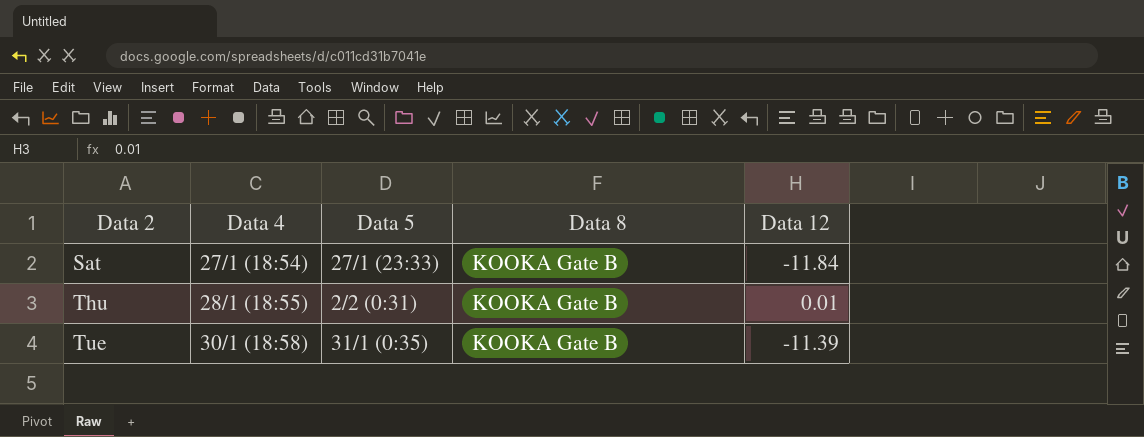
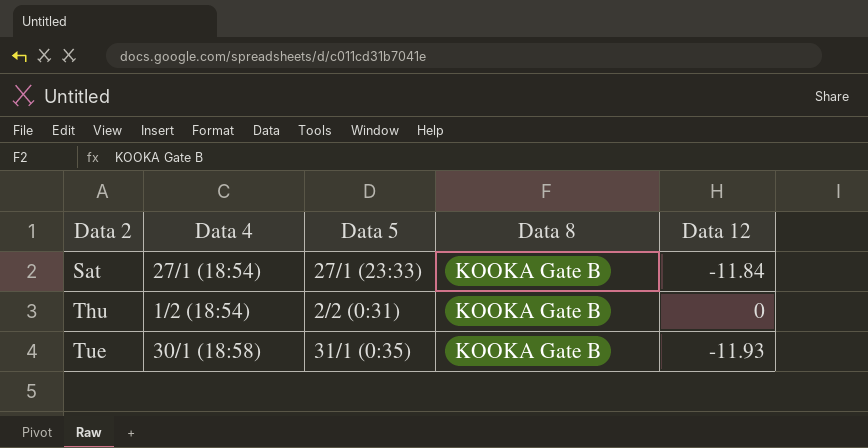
Thu | Data 4: 28/1 (18:55) -> 1/2 (18:54)
Thu | Data 12: 0.01 -> 0
Tue | Data 12: -11.39 -> -11.93

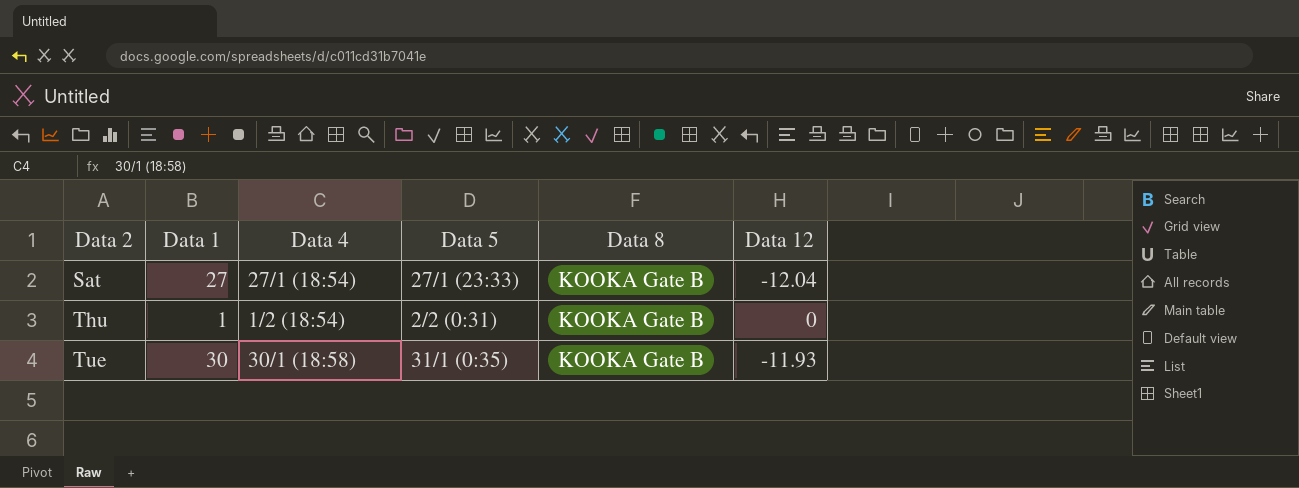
column Data 1 | position: none -> 2
Sat | Data 12: -11.84 -> -12.04

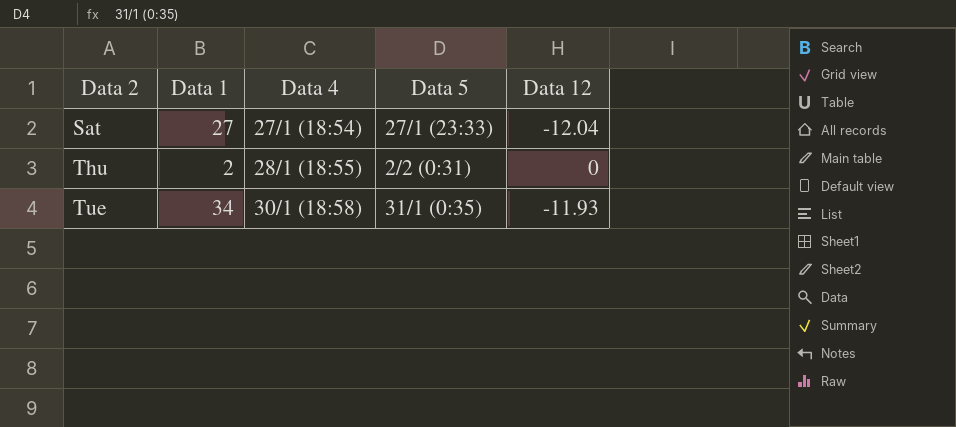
column Data 8 | position: 5 -> none
Thu | Data 1: 1 -> 2
Thu | Data 4: 1/2 (18:54) -> 28/1 (18:55)
Tue | Data 1: 30 -> 34

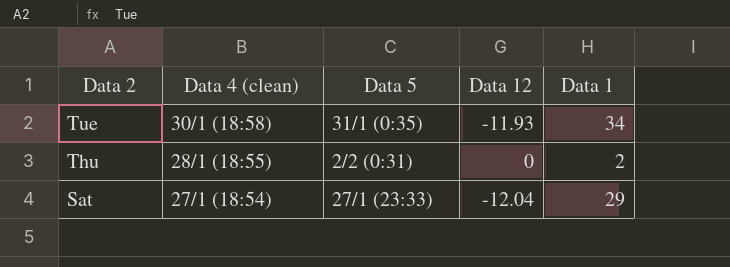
row order: Data 2 ascending -> Data 2 descending
column name: Data 4 -> Data 4 (clean)
column Data 1 | position: 2 -> 5
Sat | Data 1: 27 -> 29

